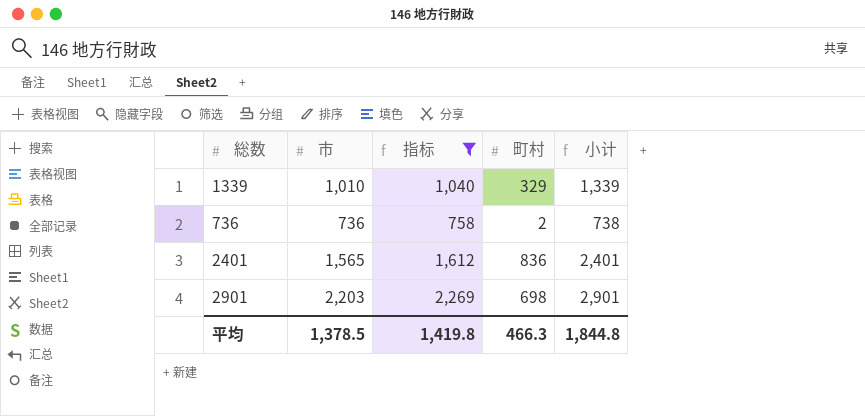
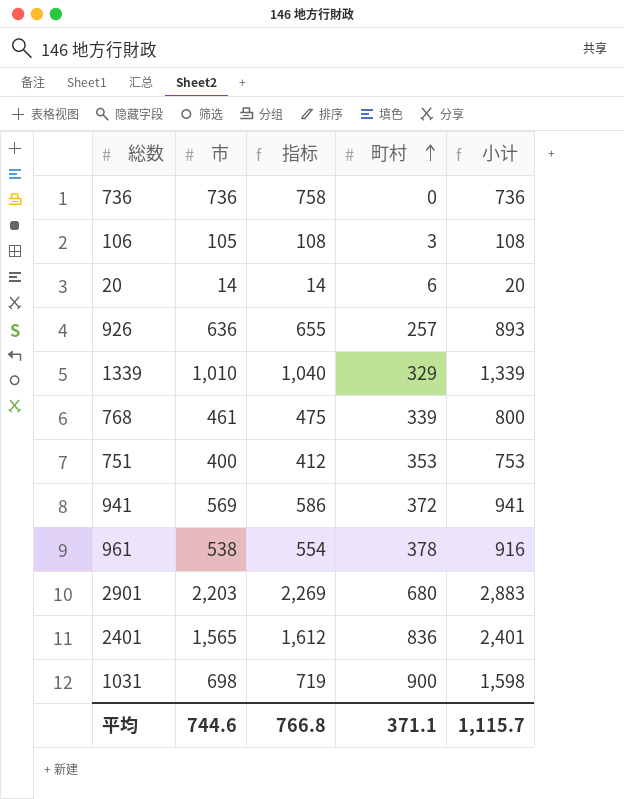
filter: 指标 >= 758 -> none
row order: none -> 町村 ascending
736 | 町村: 2 -> 0
736 | 小计: 738 -> 736
2901 | 町村: 698 -> 680
2901 | 小计: 2,901 -> 2,883
平均 | 市: 1,378.5 -> 744.6
平均 | 指标: 1,419.8 -> 766.8
平均 | 町村: 466.3 -> 371.1
平均 | 小计: 1,844.8 -> 1,115.7

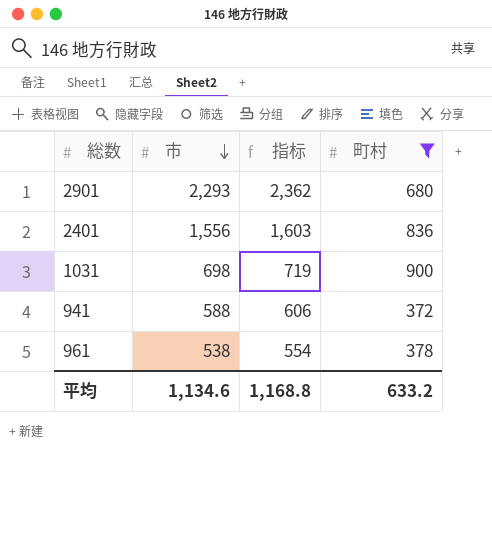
filter: none -> 町村 >= 372
row order: 町村 ascending -> 市 descending
column 小计 | formula: [市] + [町村] -> none
2901 | 市: 2,203 -> 2,293
2901 | 指标: 2,269 -> 2,362
2401 | 市: 1,565 -> 1,556
2401 | 指标: 1,612 -> 1,603
941 | 市: 569 -> 588
941 | 指标: 586 -> 606
平均 | 市: 744.6 -> 1,134.6
平均 | 指标: 766.8 -> 1,168.8
平均 | 町村: 371.1 -> 633.2

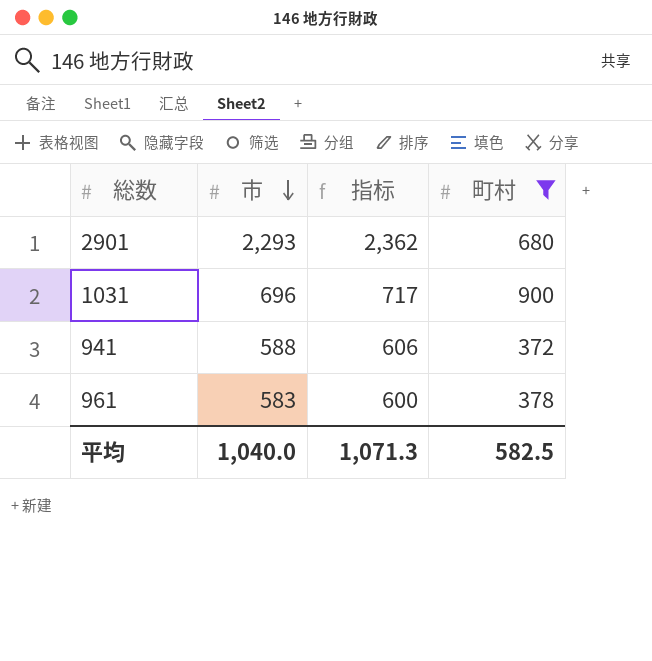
row 2401: 1,556 | 1,603 | 836 -> none
1031 | 市: 698 -> 696
1031 | 指标: 719 -> 717
961 | 市: 538 -> 583
961 | 指标: 554 -> 600
平均 | 市: 1,134.6 -> 1,040.0
平均 | 指标: 1,168.8 -> 1,071.3
平均 | 町村: 633.2 -> 582.5

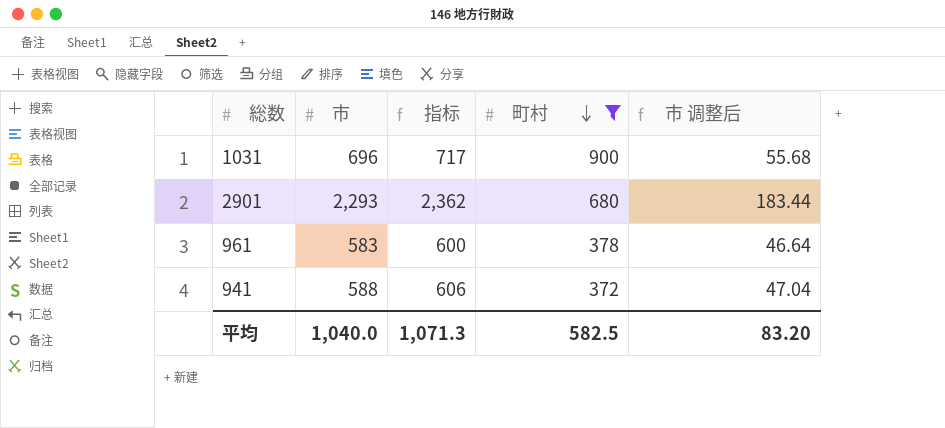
row order: 市 descending -> 町村 descending
column 市 调整后 | formula: none -> [市] * 0.08

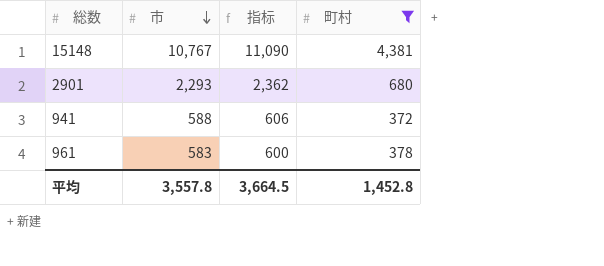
row order: 町村 descending -> 市 descending
column 市 调整后 | formula: [市] * 0.08 -> none
row 1031: 696 | 717 | 900 | 55.68 -> none
row 15148: none -> 10,767 | 11,090 | 4,381
平均 | 市: 1,040.0 -> 3,557.8
平均 | 指标: 1,071.3 -> 3,664.5
平均 | 町村: 582.5 -> 1,452.8

